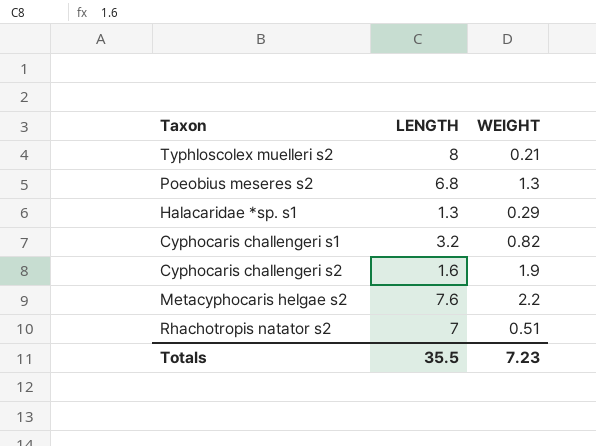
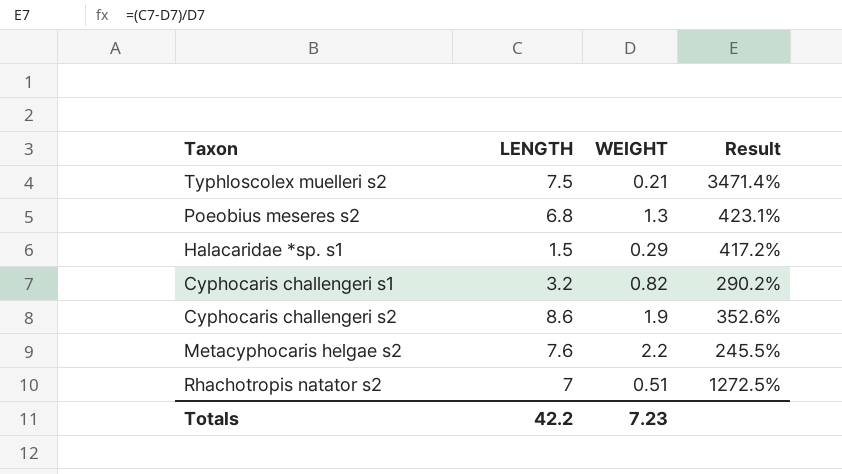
column Result | formula: none -> ([LENGTH] - [WEIGHT]) / [WEIGHT]
Typhloscolex muelleri s2 | LENGTH: 8 -> 7.5
Halacaridae *sp. s1 | LENGTH: 1.3 -> 1.5
Cyphocaris challengeri s2 | LENGTH: 1.6 -> 8.6
Totals | LENGTH: 35.5 -> 42.2

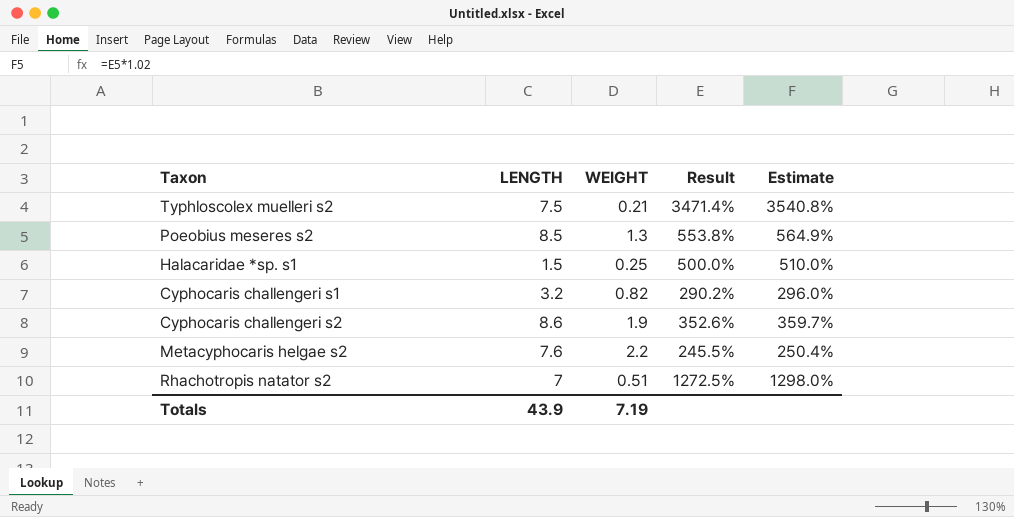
column Estimate | formula: none -> [Result] * 1.02
Poeobius meseres s2 | LENGTH: 6.8 -> 8.5
Poeobius meseres s2 | Result: 423.1% -> 553.8%
Halacaridae *sp. s1 | WEIGHT: 0.29 -> 0.25
Halacaridae *sp. s1 | Result: 417.2% -> 500.0%
Totals | LENGTH: 42.2 -> 43.9
Totals | WEIGHT: 7.23 -> 7.19

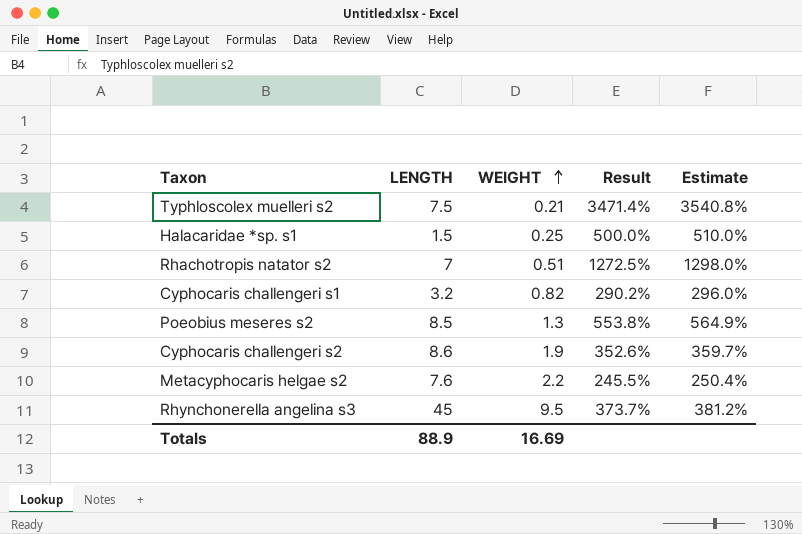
row order: none -> WEIGHT ascending
row Rhynchonerella angelina s3: none -> 45 | 9.5 | 373.7% | 381.2%
Totals | LENGTH: 43.9 -> 88.9
Totals | WEIGHT: 7.19 -> 16.69

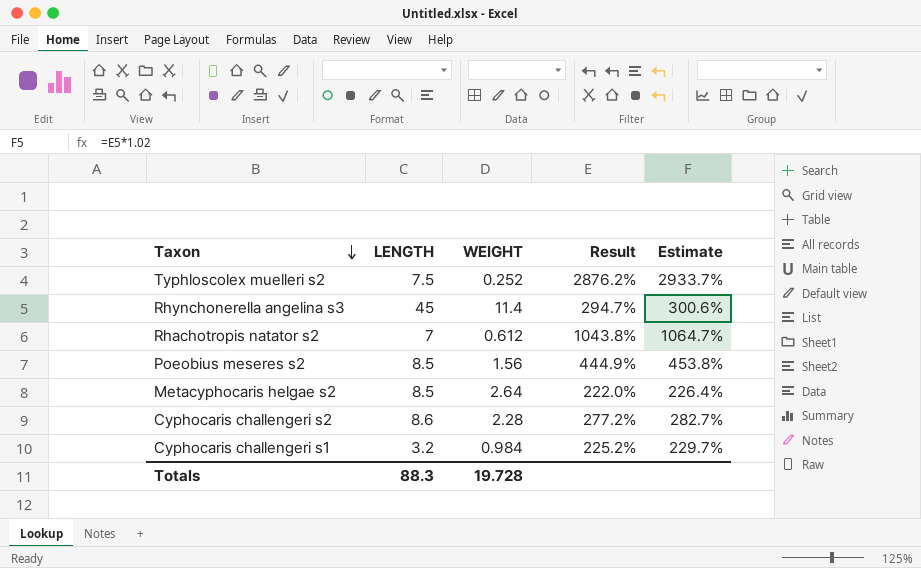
row order: WEIGHT ascending -> Taxon descending
row Halacaridae *sp. s1: 1.5 | 0.25 | 500.0% | 510.0% -> none
Typhloscolex muelleri s2 | WEIGHT: 0.21 -> 0.252
Typhloscolex muelleri s2 | Result: 3471.4% -> 2876.2%
Typhloscolex muelleri s2 | Estimate: 3540.8% -> 2933.7%
Rhynchonerella angelina s3 | WEIGHT: 9.5 -> 11.4
Rhynchonerella angelina s3 | Result: 373.7% -> 294.7%
Rhynchonerella angelina s3 | Estimate: 381.2% -> 300.6%
Rhachotropis natator s2 | WEIGHT: 0.51 -> 0.612
Rhachotropis natator s2 | Result: 1272.5% -> 1043.8%
Rhachotropis natator s2 | Estimate: 1298.0% -> 1064.7%
Poeobius meseres s2 | WEIGHT: 1.3 -> 1.56
Poeobius meseres s2 | Result: 553.8% -> 444.9%
Poeobius meseres s2 | Estimate: 564.9% -> 453.8%
Metacyphocaris helgae s2 | LENGTH: 7.6 -> 8.5
Metacyphocaris helgae s2 | WEIGHT: 2.2 -> 2.64
Metacyphocaris helgae s2 | Result: 245.5% -> 222.0%
Metacyphocaris helgae s2 | Estimate: 250.4% -> 226.4%
Cyphocaris challengeri s2 | WEIGHT: 1.9 -> 2.28
Cyphocaris challengeri s2 | Result: 352.6% -> 277.2%
Cyphocaris challengeri s2 | Estimate: 359.7% -> 282.7%
Cyphocaris challengeri s1 | WEIGHT: 0.82 -> 0.984
Cyphocaris challengeri s1 | Result: 290.2% -> 225.2%
Cyphocaris challengeri s1 | Estimate: 296.0% -> 229.7%
Totals | LENGTH: 88.9 -> 88.3
Totals | WEIGHT: 16.69 -> 19.728

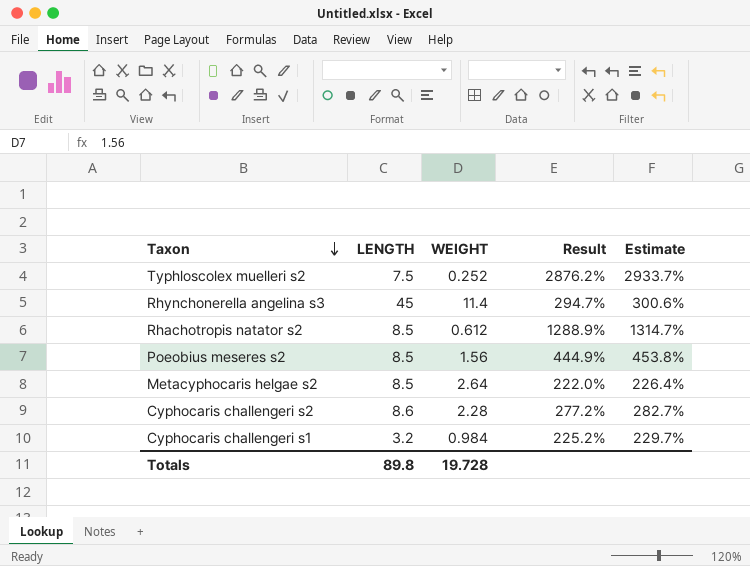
Rhachotropis natator s2 | LENGTH: 7 -> 8.5
Rhachotropis natator s2 | Result: 1043.8% -> 1288.9%
Rhachotropis natator s2 | Estimate: 1064.7% -> 1314.7%
Totals | LENGTH: 88.3 -> 89.8

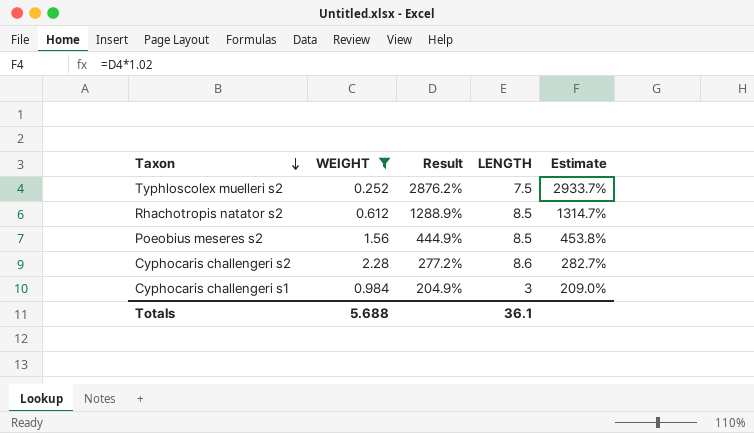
filter: none -> WEIGHT <= 2.28
column LENGTH | position: 2 -> 4
Cyphocaris challengeri s1 | Result: 225.2% -> 204.9%
Cyphocaris challengeri s1 | LENGTH: 3.2 -> 3
Cyphocaris challengeri s1 | Estimate: 229.7% -> 209.0%
Totals | WEIGHT: 19.728 -> 5.688
Totals | LENGTH: 89.8 -> 36.1

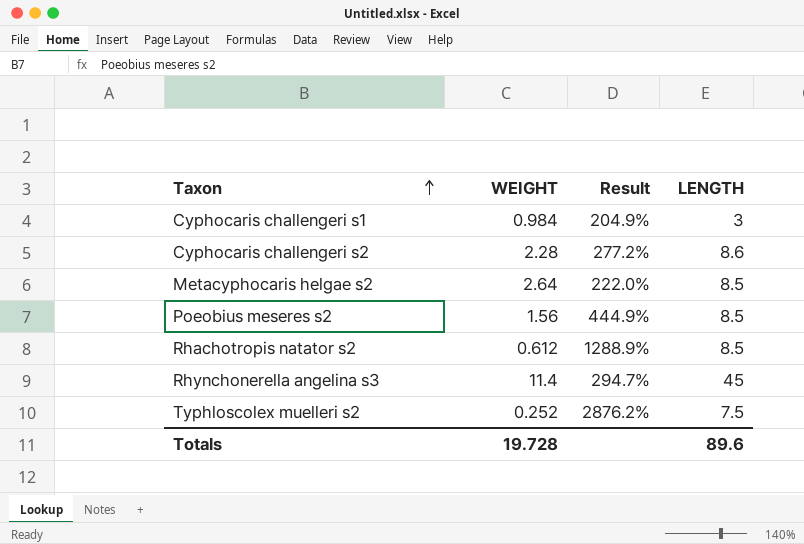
filter: WEIGHT <= 2.28 -> none
row order: Taxon descending -> Taxon ascending
column Estimate | formula: [Result] * 1.02 -> none
Totals | WEIGHT: 5.688 -> 19.728
Totals | LENGTH: 36.1 -> 89.6

